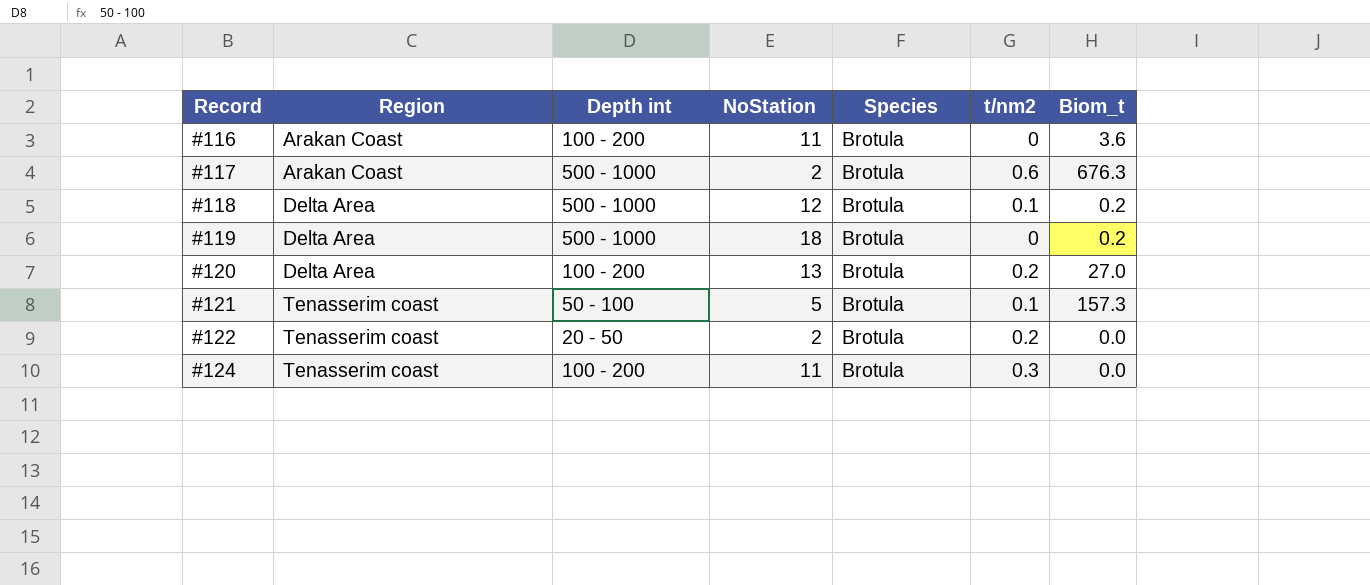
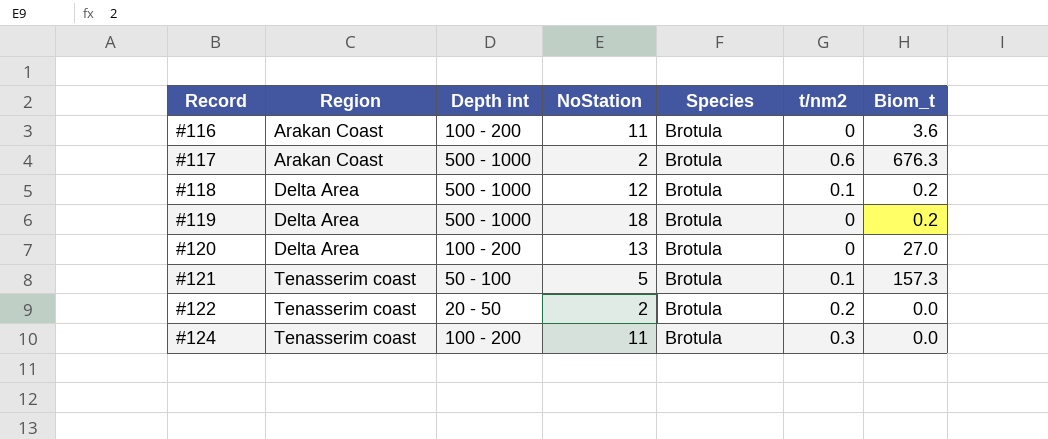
#120 | t/nm2: 0.2 -> 0

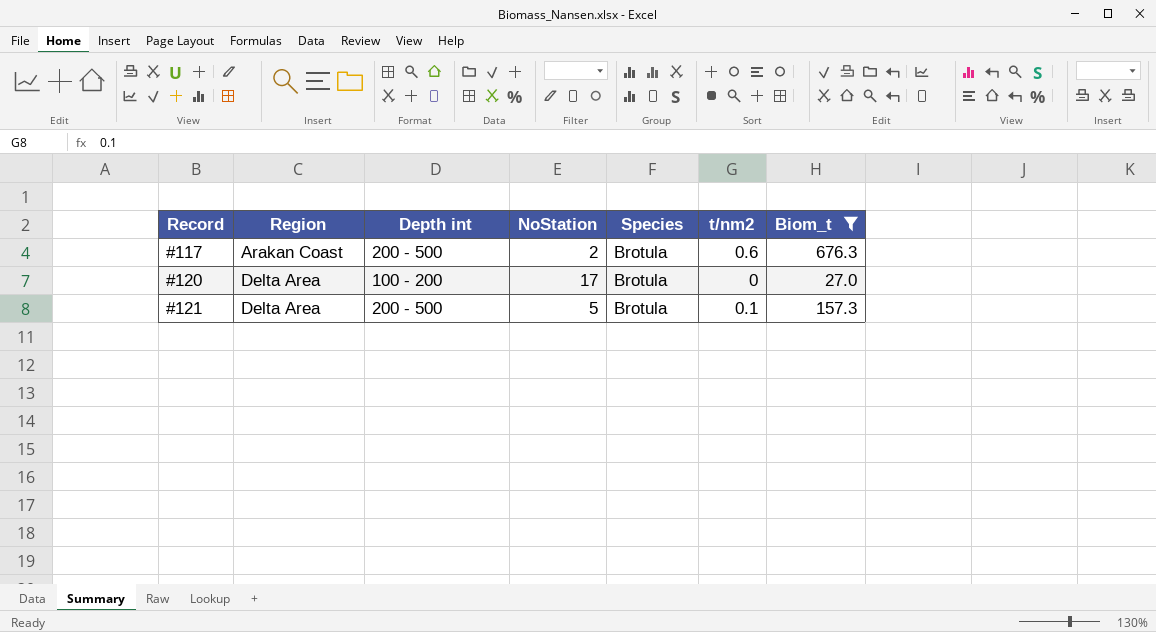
filter: none -> Biom_t >= 27.0
#117 | Depth int: 500 - 1000 -> 200 - 500
#120 | NoStation: 13 -> 17
#121 | Region: Tenasserim coast -> Delta Area
#121 | Depth int: 50 - 100 -> 200 - 500

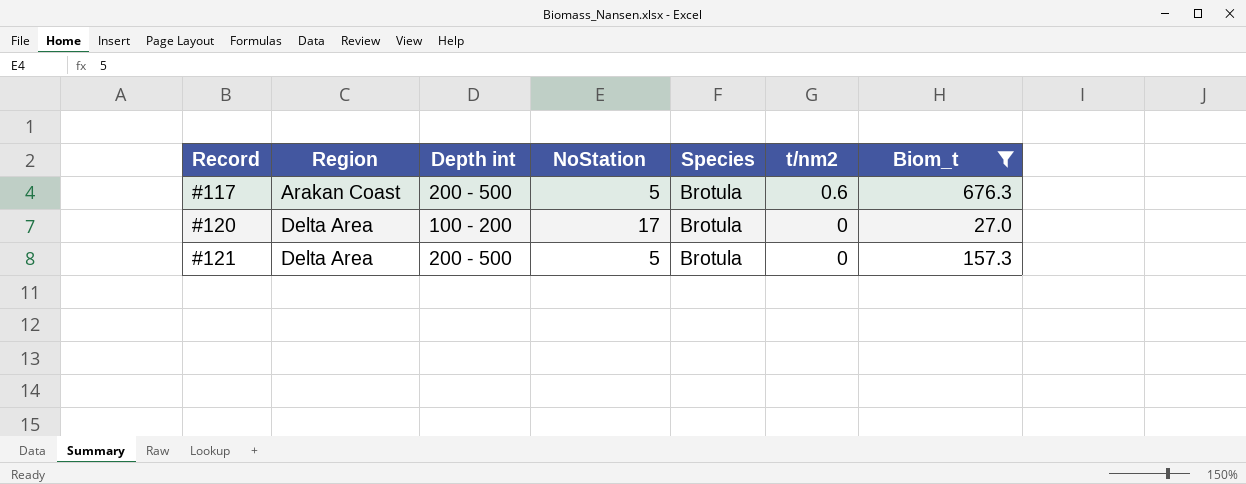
#117 | NoStation: 2 -> 5
#121 | t/nm2: 0.1 -> 0

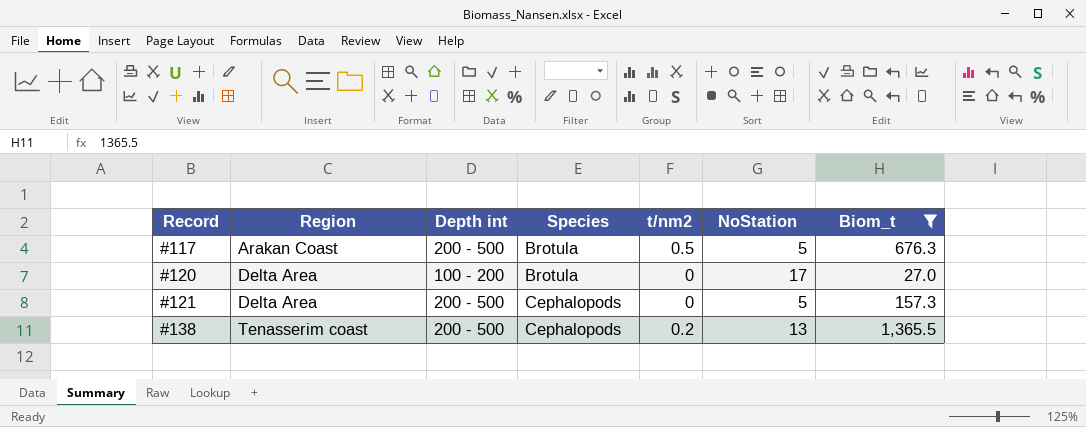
column NoStation | position: 4 -> 6
#117 | t/nm2: 0.6 -> 0.5
#121 | Species: Brotula -> Cephalopods
row #138: none -> Tenasserim coast | 200 - 500 | Cephalopods | 0.2 | 13 | 1,365.5

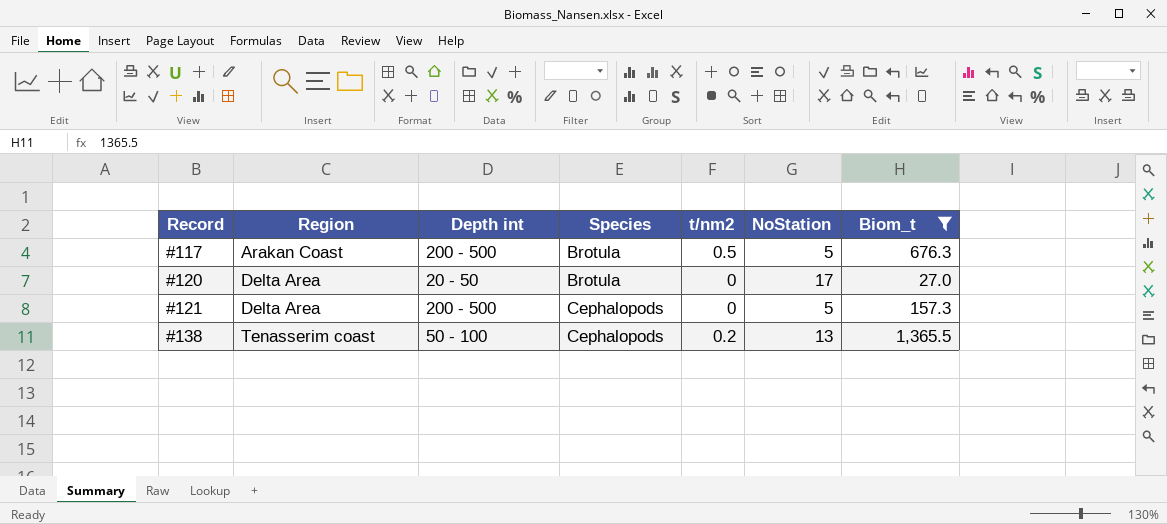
#120 | Depth int: 100 - 200 -> 20 - 50
#138 | Depth int: 200 - 500 -> 50 - 100

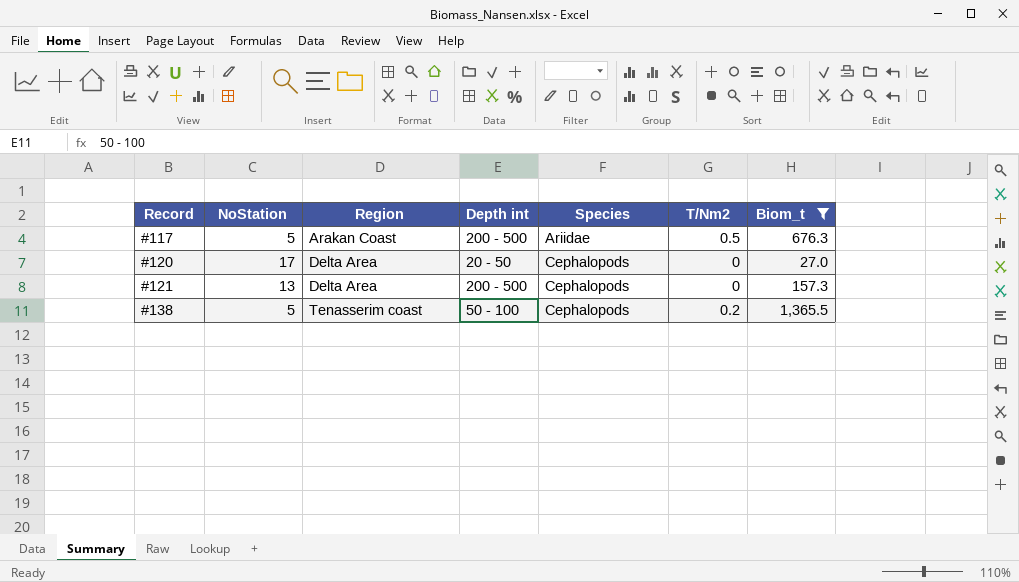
column NoStation | position: 6 -> 2
column name: t/nm2 -> T/Nm2
#117 | Species: Brotula -> Ariidae
#120 | Species: Brotula -> Cephalopods
#121 | NoStation: 5 -> 13
#138 | NoStation: 13 -> 5

